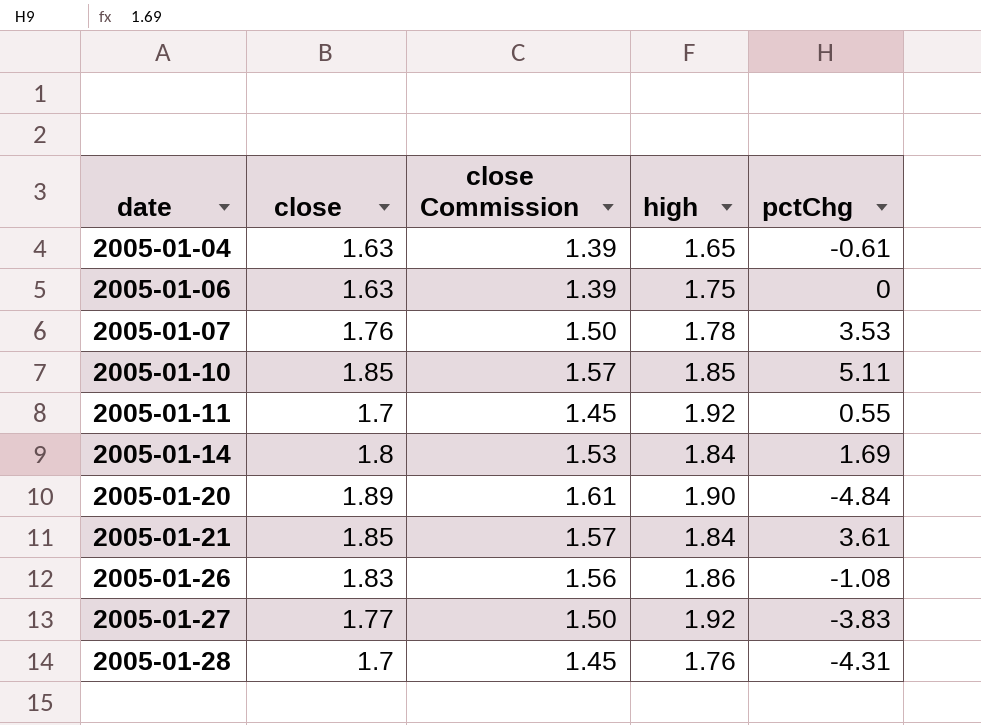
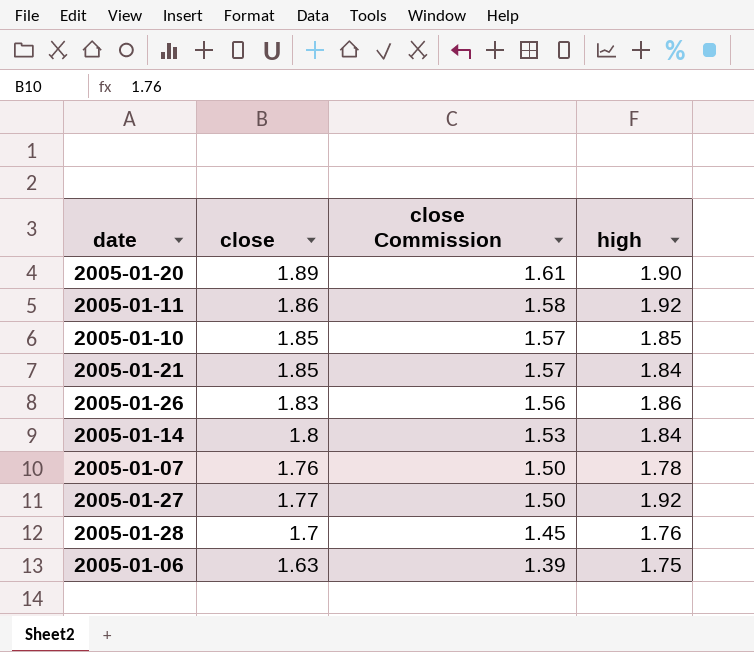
row order: date ascending -> close Commission descending
column pctChg | position: 5 -> none
row 2005-01-04: 1.63 | 1.39 | 1.65 | -0.61 -> none
2005-01-11 | close: 1.7 -> 1.86
2005-01-11 | close Commission: 1.45 -> 1.58

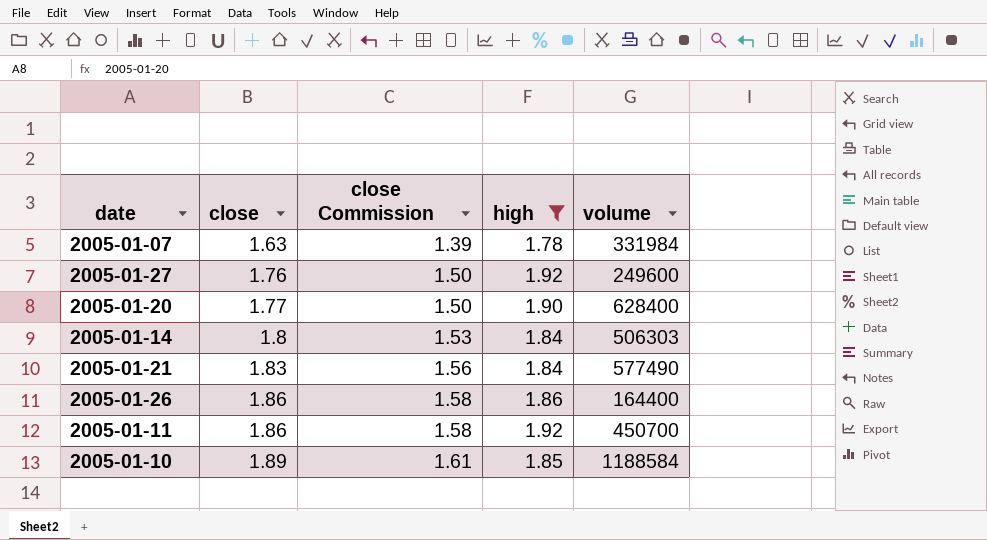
filter: none -> high >= 1.78
row order: close Commission descending -> close ascending
column volume | position: none -> 5
2005-01-07 | close: 1.76 -> 1.63
2005-01-07 | close Commission: 1.50 -> 1.39
2005-01-27 | close: 1.77 -> 1.76
2005-01-20 | close: 1.89 -> 1.77
2005-01-20 | close Commission: 1.61 -> 1.50
2005-01-21 | close: 1.85 -> 1.83
2005-01-21 | close Commission: 1.57 -> 1.56
2005-01-26 | close: 1.83 -> 1.86
2005-01-26 | close Commission: 1.56 -> 1.58
2005-01-10 | close: 1.85 -> 1.89
2005-01-10 | close Commission: 1.57 -> 1.61

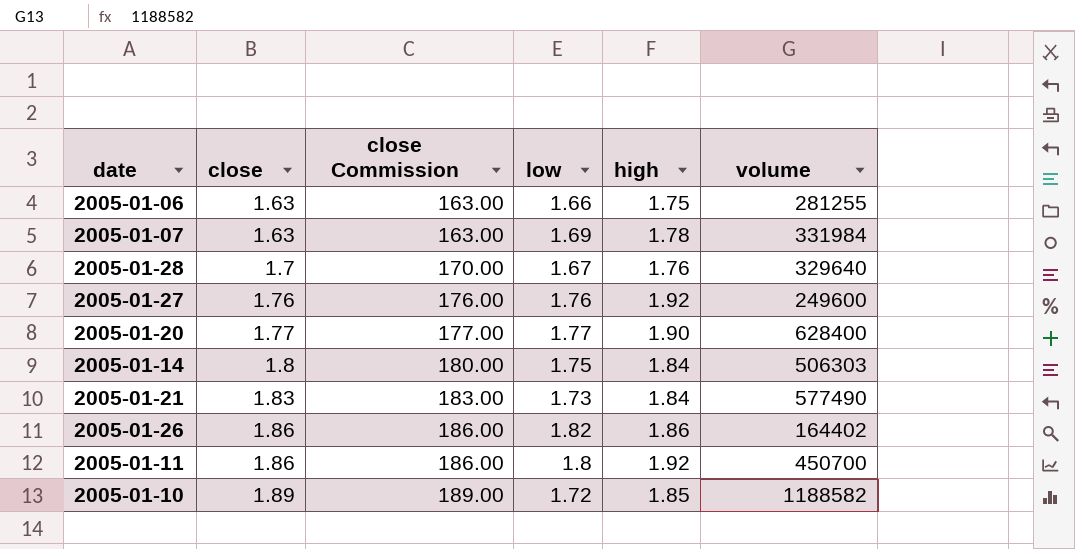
filter: high >= 1.78 -> none
column close Commission | formula: [close] * 0.85 -> [close] * 100
column low | position: none -> 4
2005-01-26 | volume: 164400 -> 164402
2005-01-10 | volume: 1188584 -> 1188582

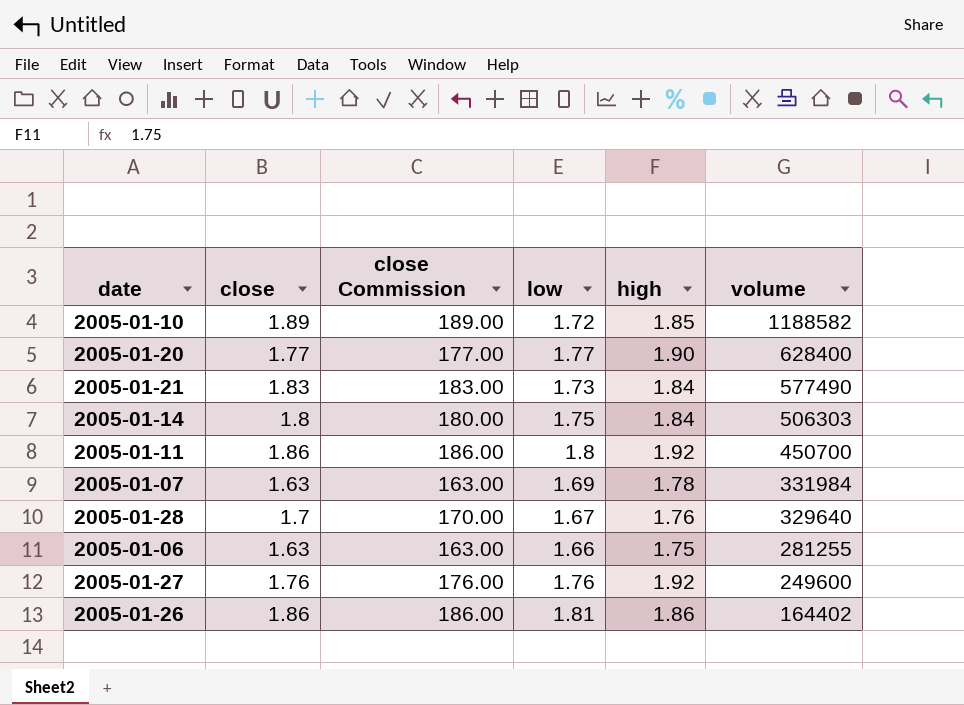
row order: close ascending -> volume descending
2005-01-26 | low: 1.82 -> 1.81

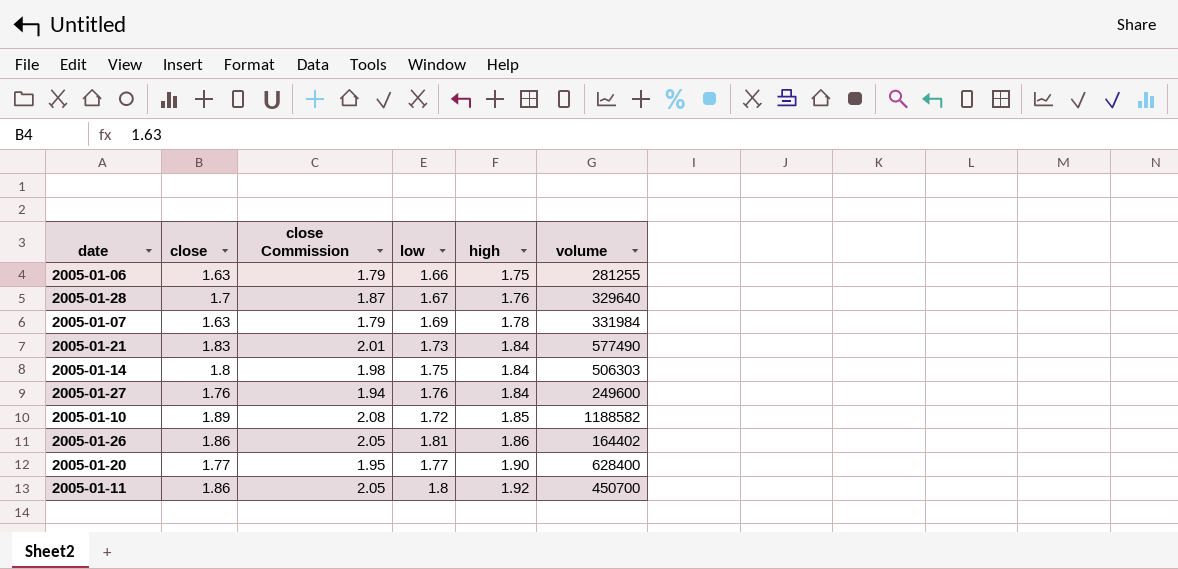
row order: volume descending -> high ascending
column close Commission | formula: [close] * 100 -> [close] * 1.1
2005-01-27 | high: 1.92 -> 1.84

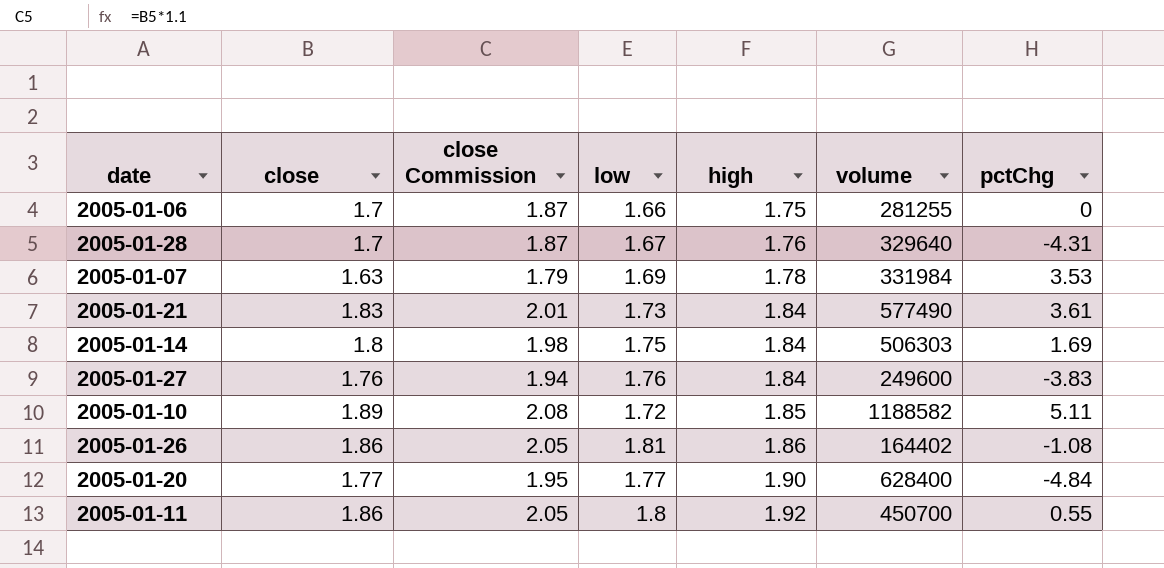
column pctChg | position: none -> 7
2005-01-06 | close: 1.63 -> 1.7
2005-01-06 | close Commission: 1.79 -> 1.87

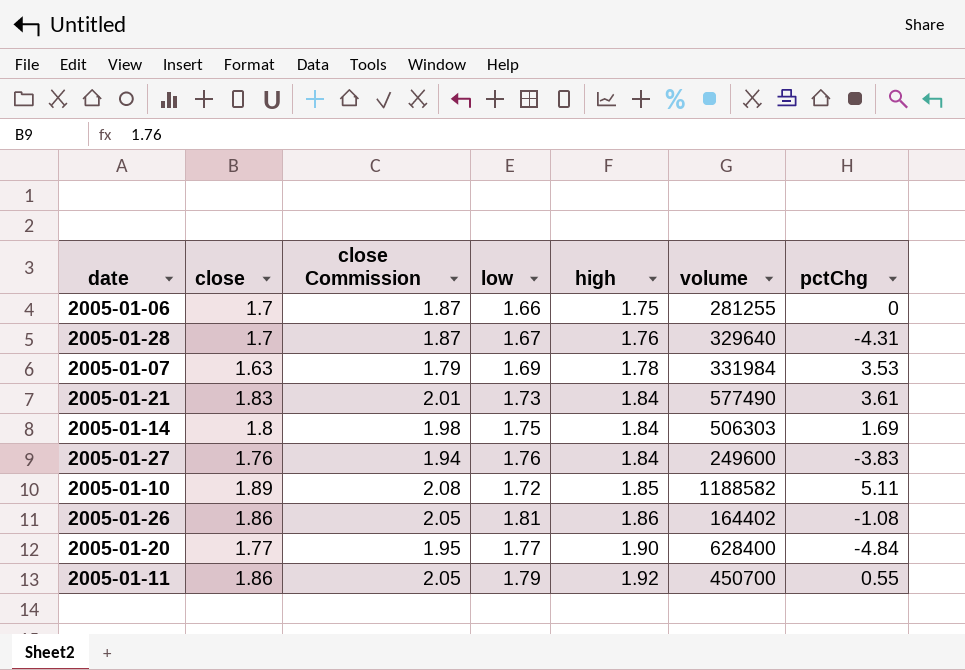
2005-01-11 | low: 1.8 -> 1.79

